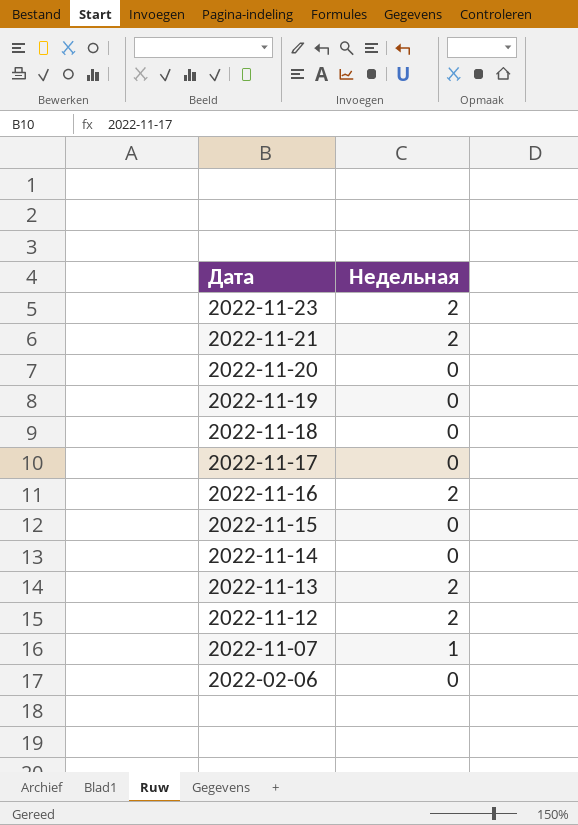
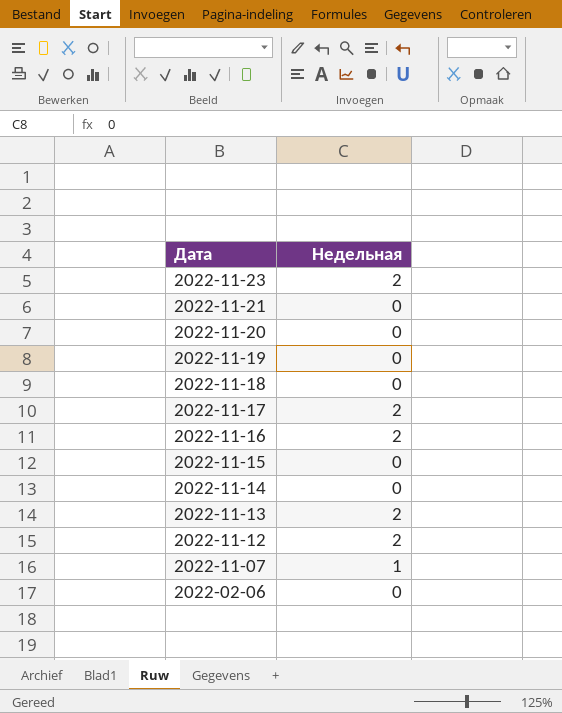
2022-11-21 | Недельная: 2 -> 0
2022-11-17 | Недельная: 0 -> 2

